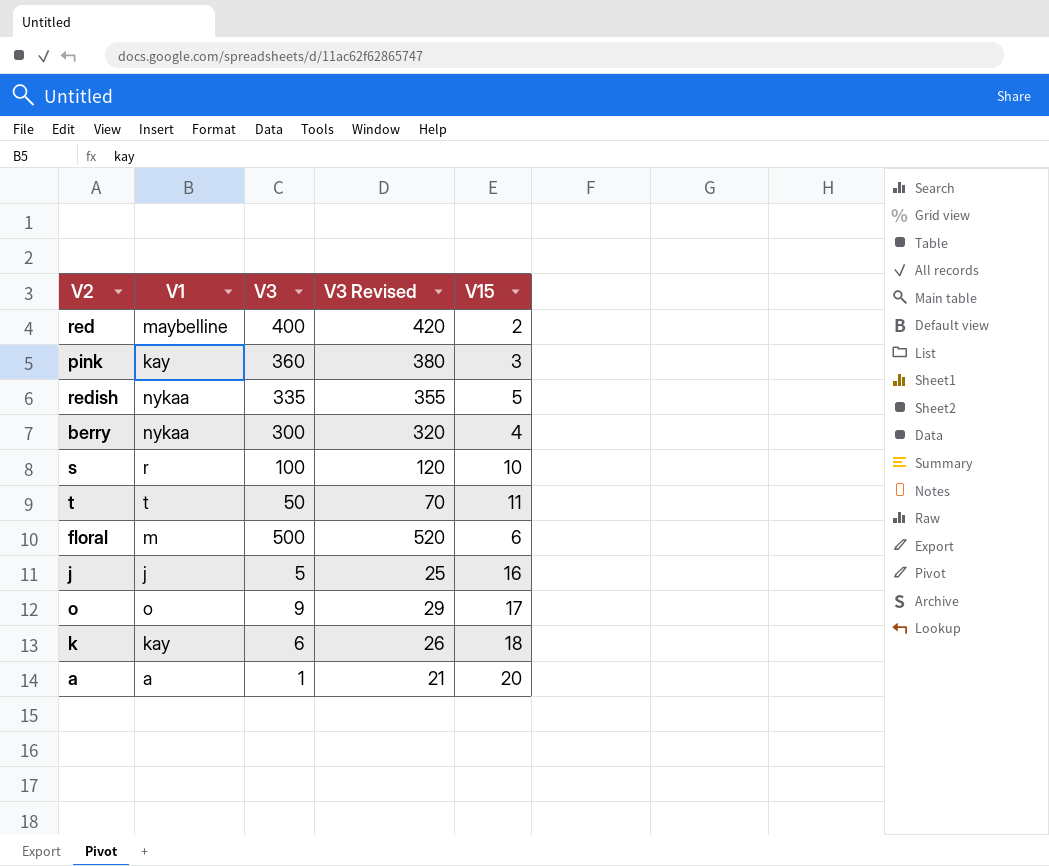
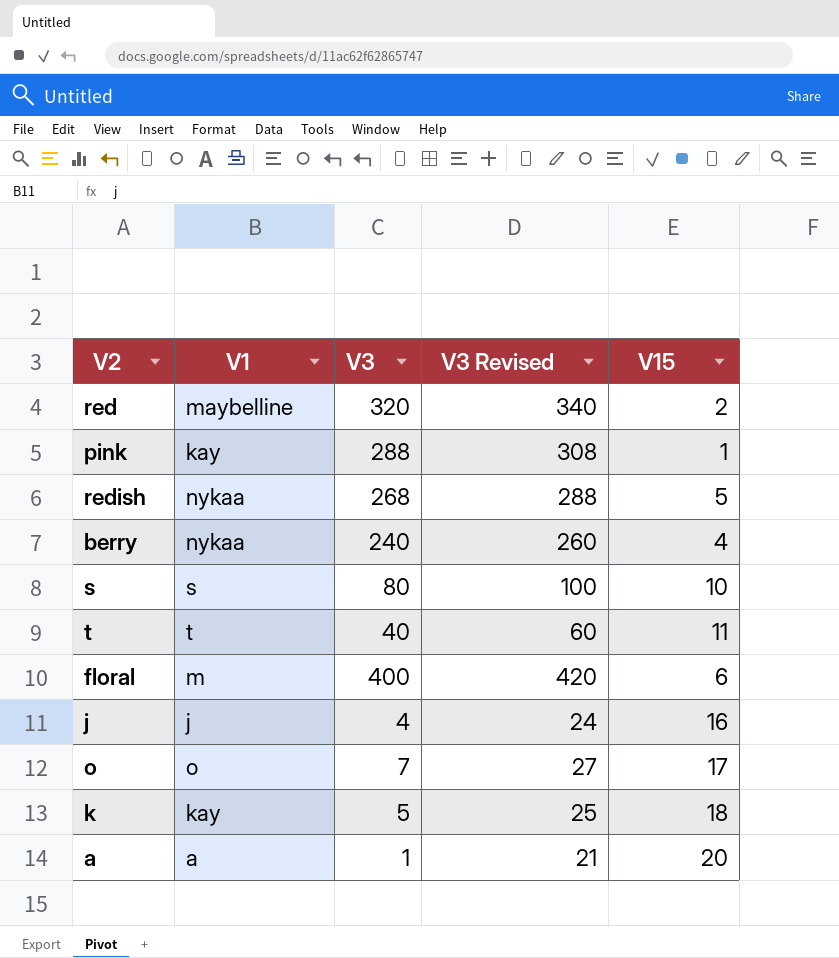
red | V3: 400 -> 320
red | V3 Revised: 420 -> 340
pink | V3: 360 -> 288
pink | V3 Revised: 380 -> 308
pink | V15: 3 -> 1
redish | V3: 335 -> 268
redish | V3 Revised: 355 -> 288
berry | V3: 300 -> 240
berry | V3 Revised: 320 -> 260
s | V1: r -> s
s | V3: 100 -> 80
s | V3 Revised: 120 -> 100
t | V3: 50 -> 40
t | V3 Revised: 70 -> 60
floral | V3: 500 -> 400
floral | V3 Revised: 520 -> 420
j | V3: 5 -> 4
j | V3 Revised: 25 -> 24
o | V3: 9 -> 7
o | V3 Revised: 29 -> 27
k | V3: 6 -> 5
k | V3 Revised: 26 -> 25

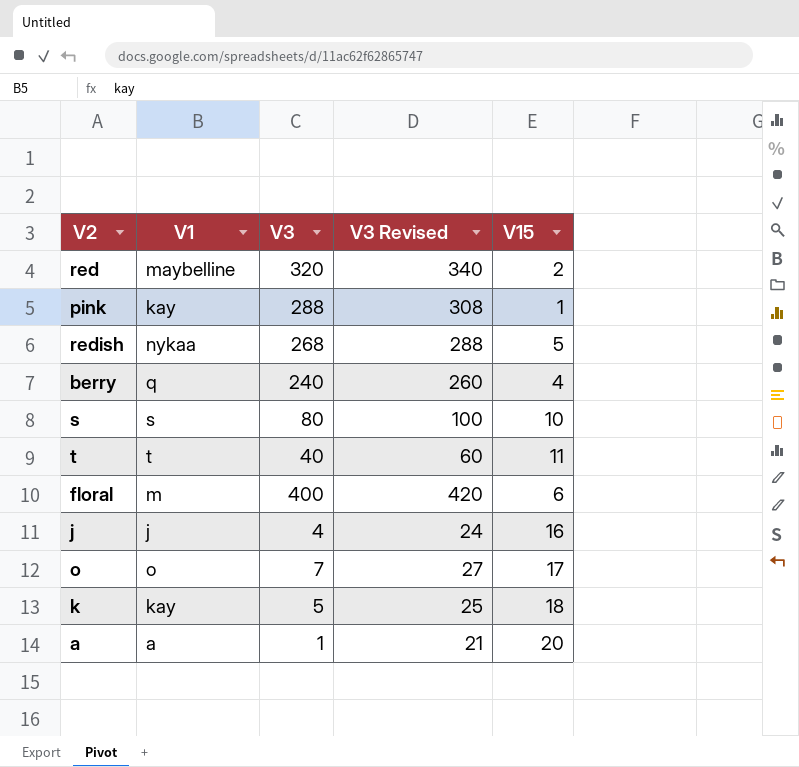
berry | V1: nykaa -> q

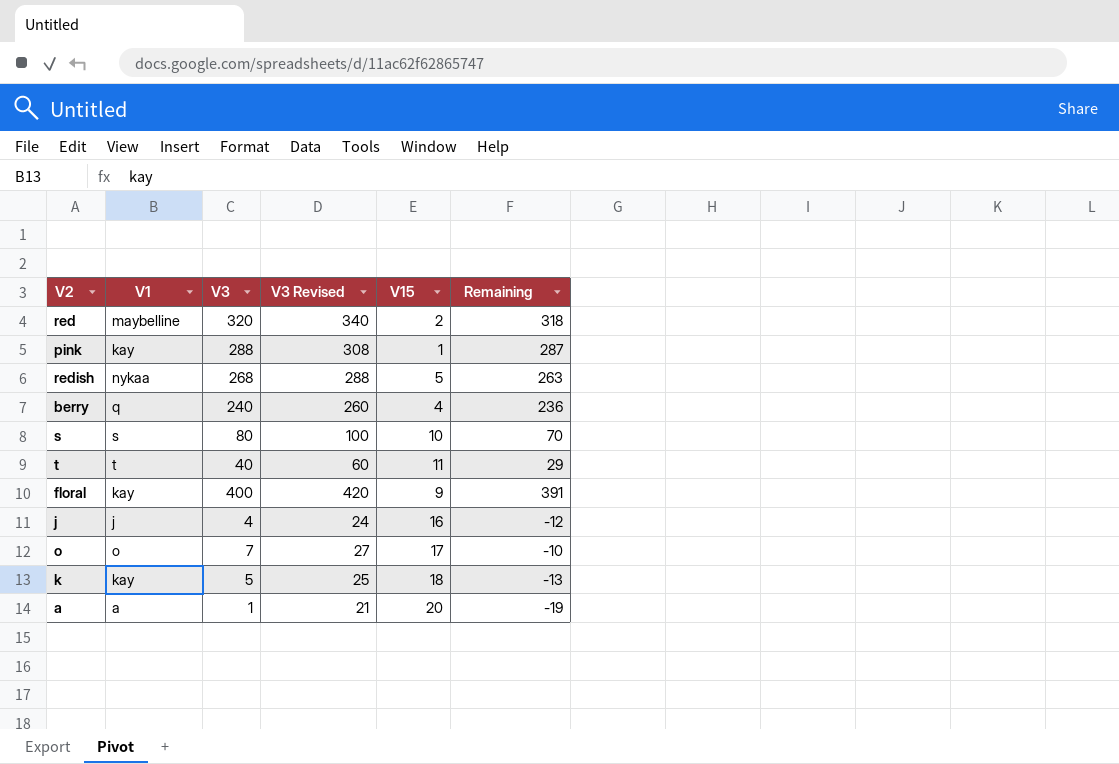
column Remaining | formula: none -> [V3] - [V15]
floral | V1: m -> kay
floral | V15: 6 -> 9

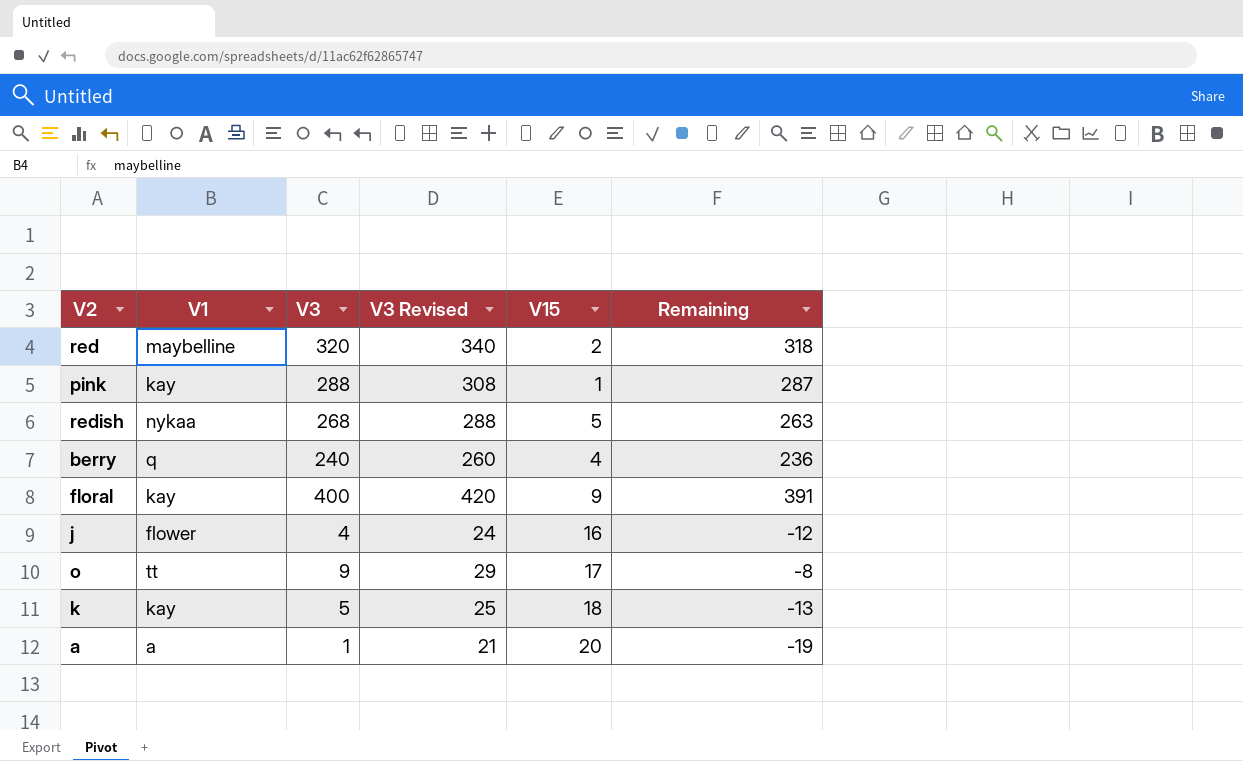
row s: s | 80 | 100 | 10 | 70 -> none
row t: t | 40 | 60 | 11 | 29 -> none
j | V1: j -> flower
o | V1: o -> tt
o | V3: 7 -> 9
o | V3 Revised: 27 -> 29
o | Remaining: -10 -> -8

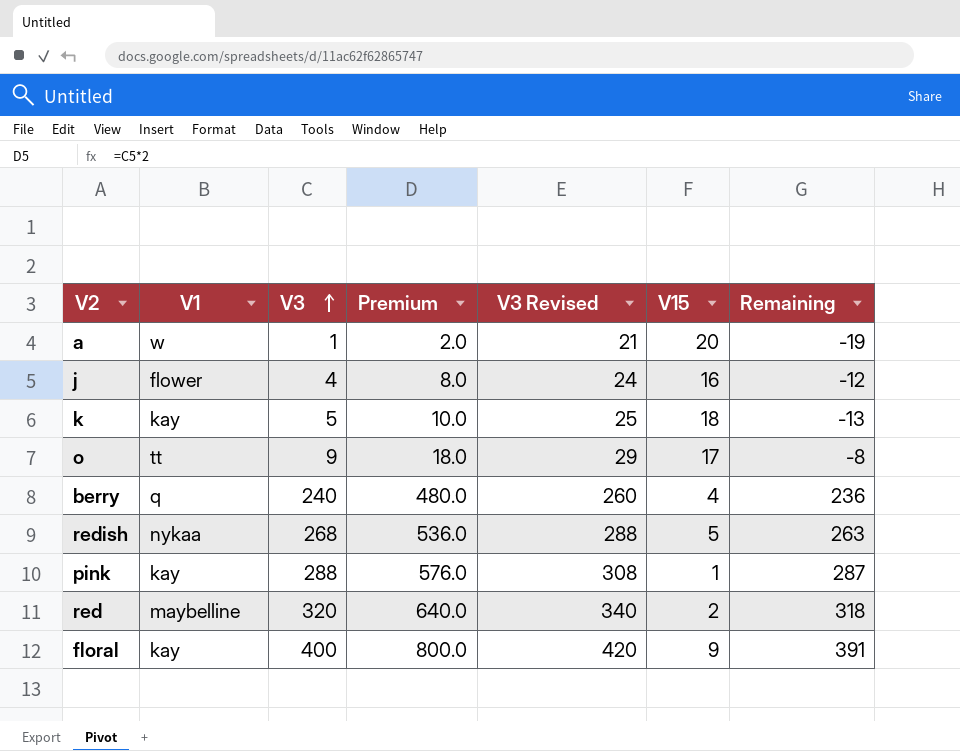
row order: none -> V3 ascending
column Premium | formula: none -> [V3] * 2
a | V1: a -> w

